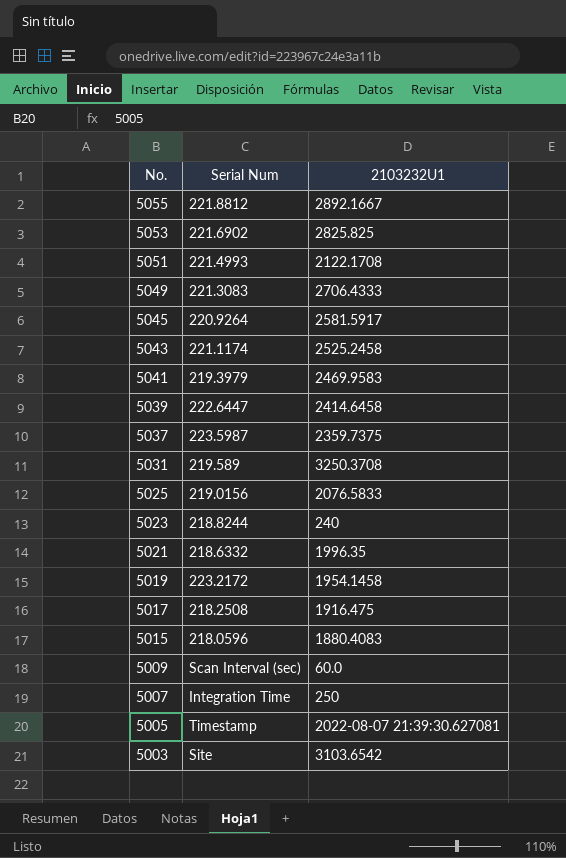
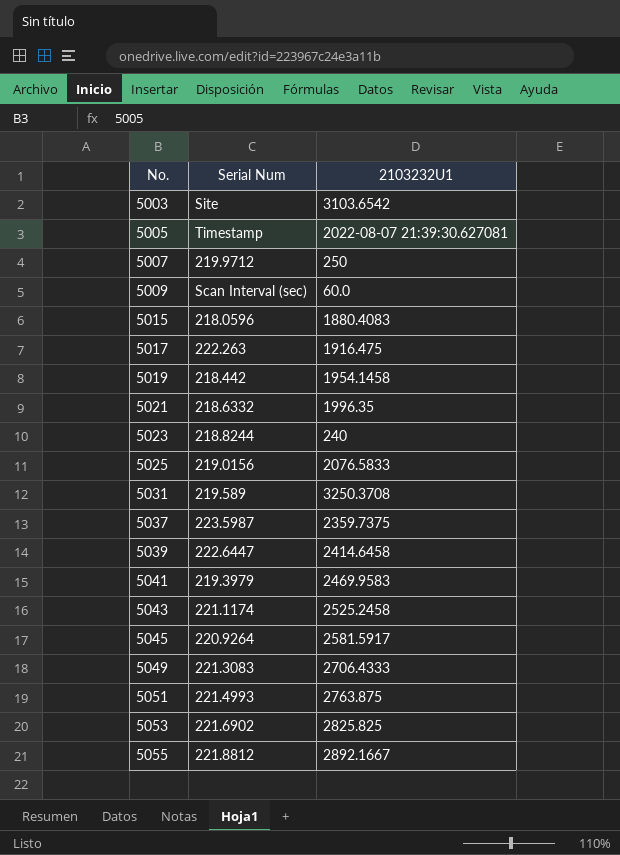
row order: No. descending -> No. ascending
5007 | Serial Num: Integration Time -> 219.9712
5017 | Serial Num: 218.2508 -> 222.263
5019 | Serial Num: 223.2172 -> 218.442
5051 | 2103232U1: 2122.1708 -> 2763.875

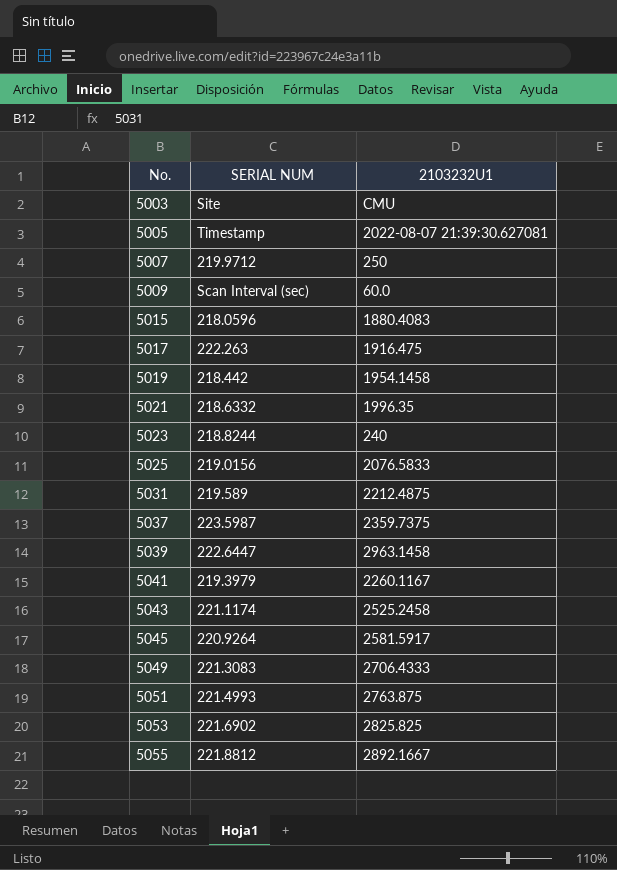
column name: Serial Num -> SERIAL NUM
5003 | 2103232U1: 3103.6542 -> CMU
5031 | 2103232U1: 3250.3708 -> 2212.4875
5039 | 2103232U1: 2414.6458 -> 2963.1458
5041 | 2103232U1: 2469.9583 -> 2260.1167

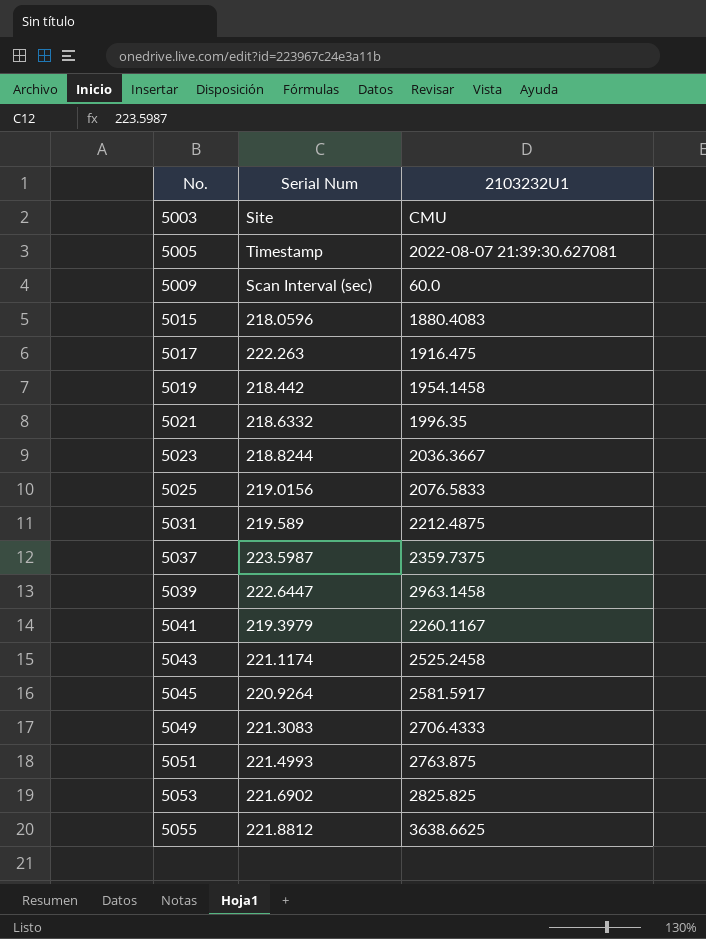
column name: SERIAL NUM -> Serial Num
row 5007: 219.9712 | 250 -> none
5023 | 2103232U1: 240 -> 2036.3667
5055 | 2103232U1: 2892.1667 -> 3638.6625

